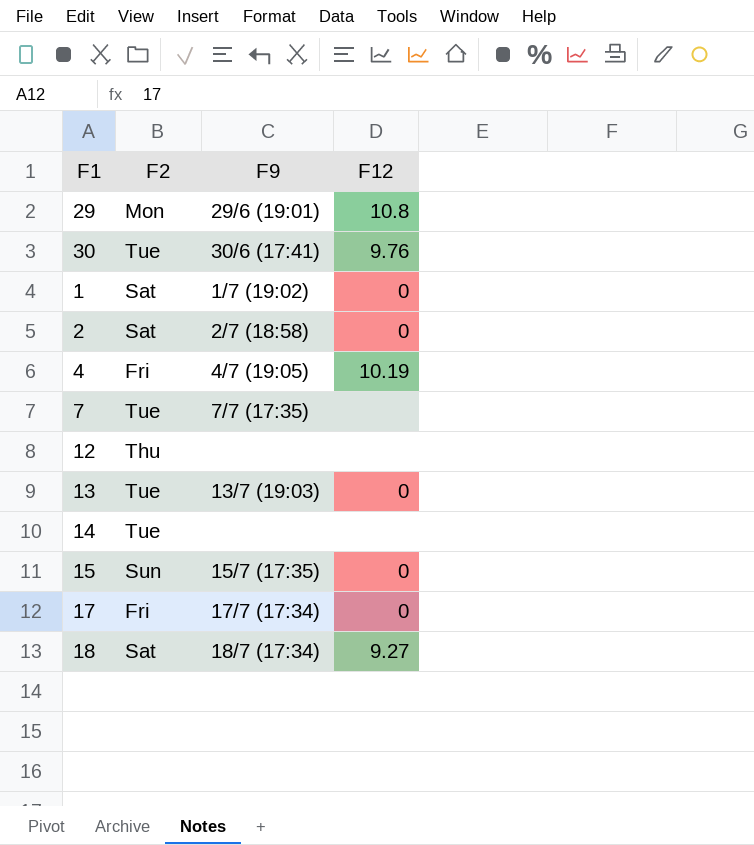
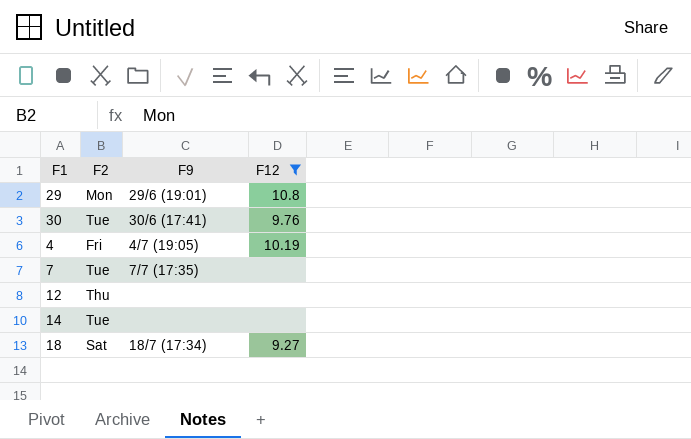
filter: none -> F12 != 0

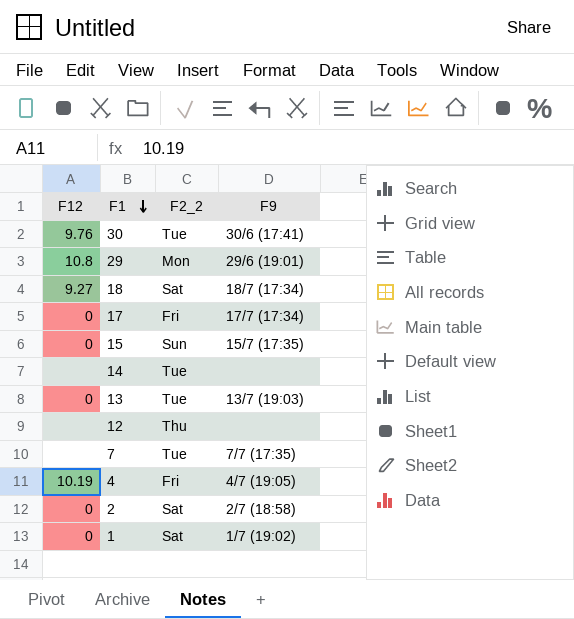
filter: F12 != 0 -> none
row order: none -> F1 descending
column F12 | position: 4 -> 1
column name: F2 -> F2_2

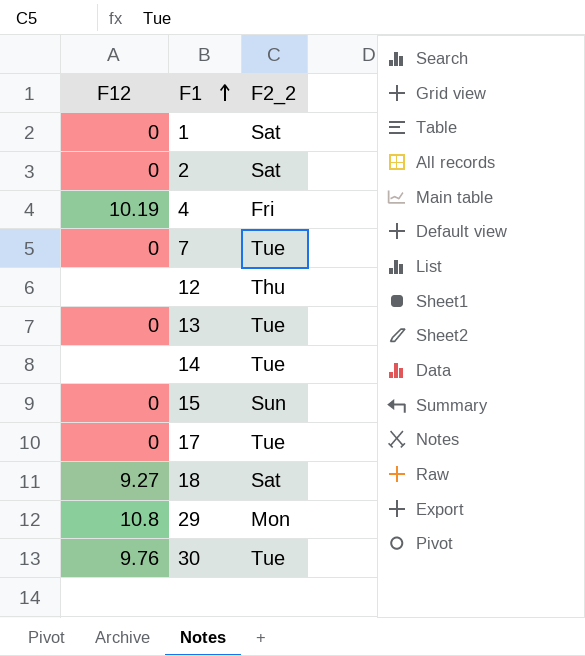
row order: F1 descending -> F1 ascending
column F9 | position: 4 -> none
7 | F12: none -> 0
17 | F2_2: Fri -> Tue

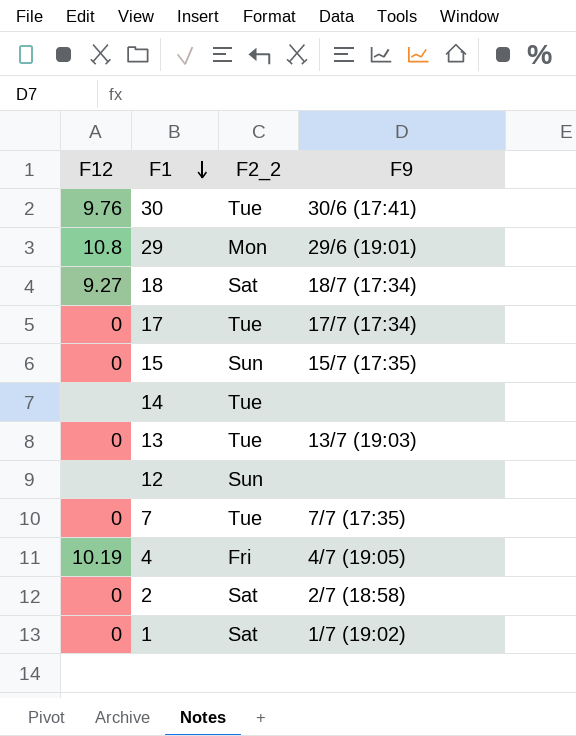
row order: F1 ascending -> F1 descending
column F9 | position: none -> 4
12 | F2_2: Thu -> Sun

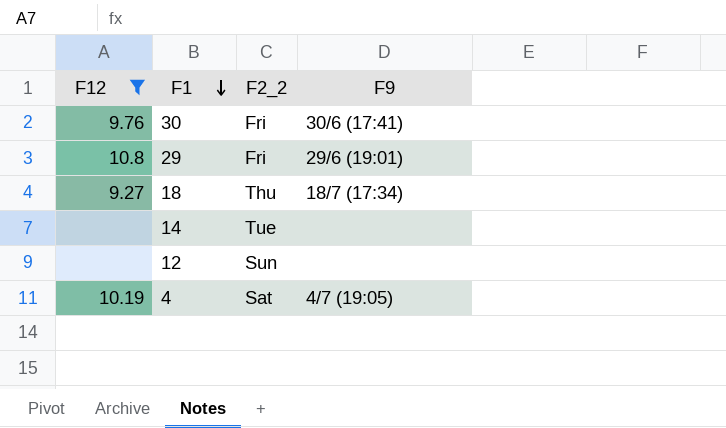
filter: none -> F12 != 0
30 | F2_2: Tue -> Fri
29 | F2_2: Mon -> Fri
18 | F2_2: Sat -> Thu
4 | F2_2: Fri -> Sat

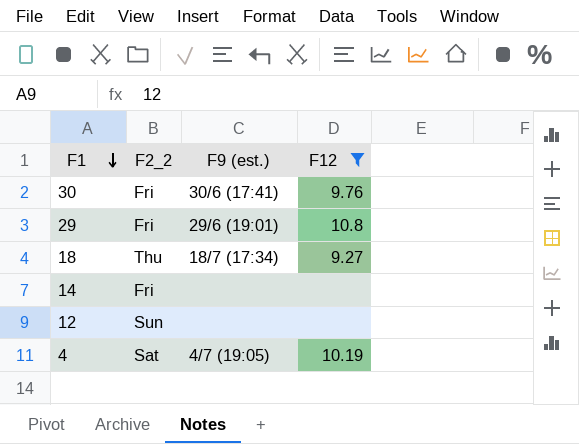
column name: F9 -> F9 (est.)
column F12 | position: 1 -> 4
14 | F2_2: Tue -> Fri

